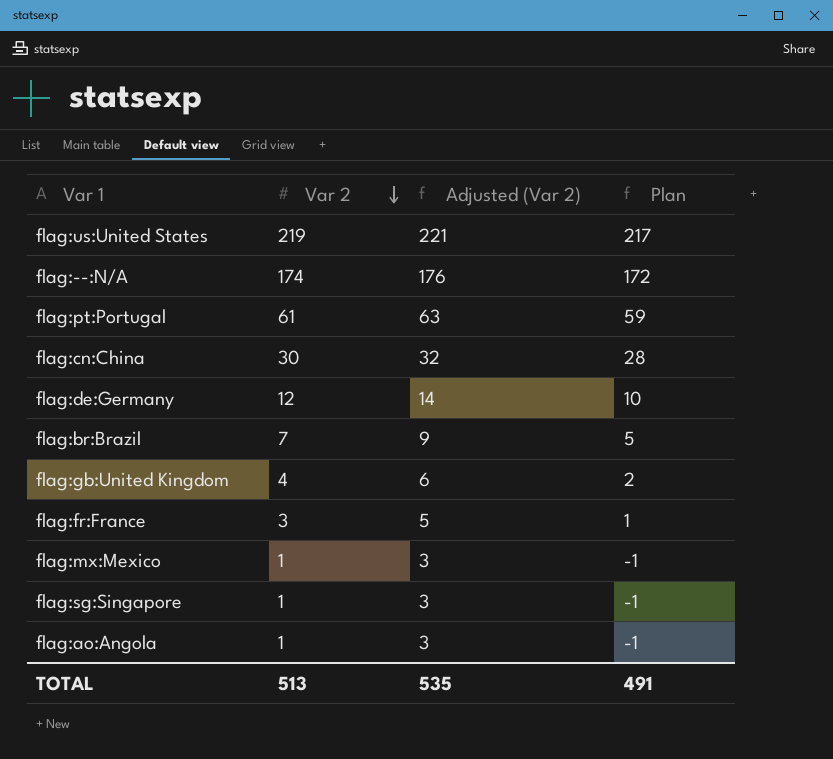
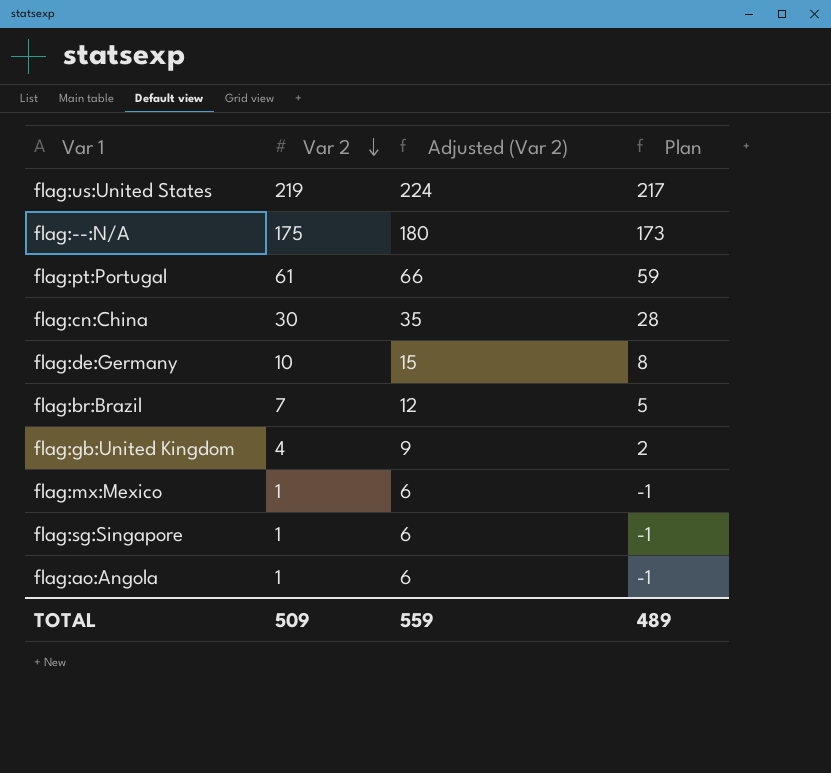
column Adjusted (Var 2) | formula: [Var 2] + 2 -> [Var 2] + 5
row flag:fr:France: 3 | 5 | 1 -> none
flag:--:N/A | Var 2: 174 -> 175
flag:--:N/A | Plan: 172 -> 173
flag:de:Germany | Var 2: 12 -> 10
flag:de:Germany | Plan: 10 -> 8
TOTAL | Var 2: 513 -> 509
TOTAL | Adjusted (Var 2): 535 -> 559
TOTAL | Plan: 491 -> 489

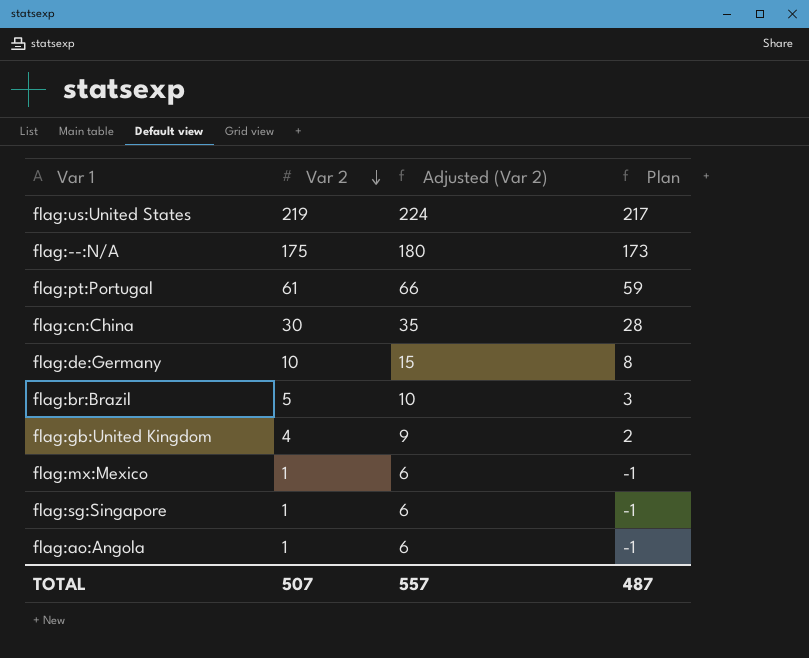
flag:br:Brazil | Var 2: 7 -> 5
flag:br:Brazil | Adjusted (Var 2): 12 -> 10
flag:br:Brazil | Plan: 5 -> 3
TOTAL | Var 2: 509 -> 507
TOTAL | Adjusted (Var 2): 559 -> 557
TOTAL | Plan: 489 -> 487

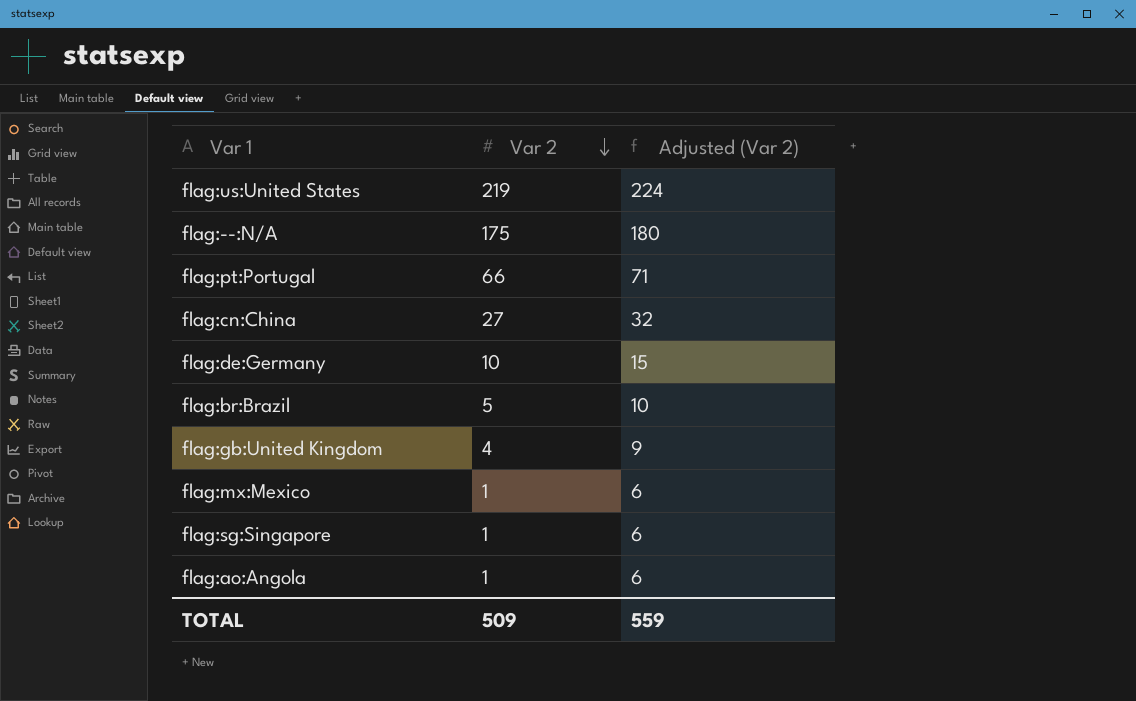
column Plan | formula: [Var 2] - 2 -> none
flag:pt:Portugal | Var 2: 61 -> 66
flag:pt:Portugal | Adjusted (Var 2): 66 -> 71
flag:cn:China | Var 2: 30 -> 27
flag:cn:China | Adjusted (Var 2): 35 -> 32
TOTAL | Var 2: 507 -> 509
TOTAL | Adjusted (Var 2): 557 -> 559

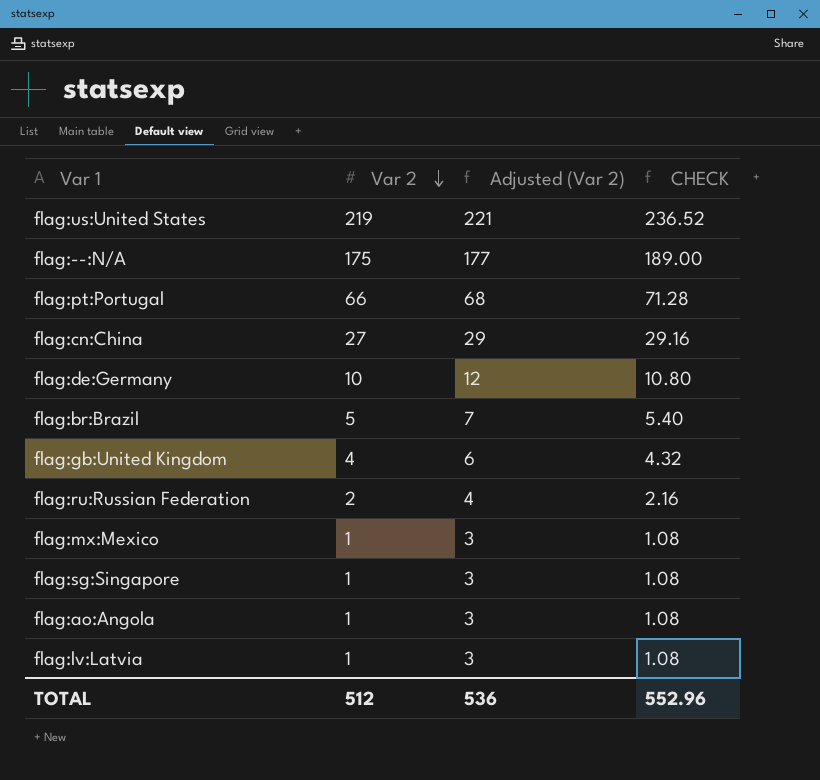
column Adjusted (Var 2) | formula: [Var 2] + 5 -> [Var 2] + 2
column CHECK | formula: none -> [Var 2] * 1.08
row flag:ru:Russian Federation: none -> 2 | 4 | 2.16
row flag:lv:Latvia: none -> 1 | 3 | 1.08
TOTAL | Var 2: 509 -> 512
TOTAL | Adjusted (Var 2): 559 -> 536

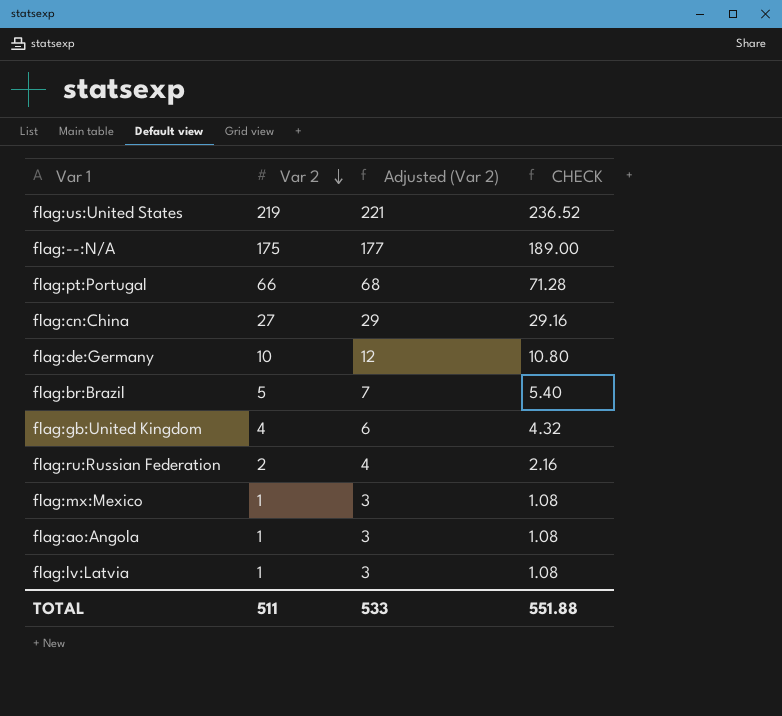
row flag:sg:Singapore: 1 | 3 | 1.08 -> none
TOTAL | Var 2: 512 -> 511
TOTAL | Adjusted (Var 2): 536 -> 533
TOTAL | CHECK: 552.96 -> 551.88

